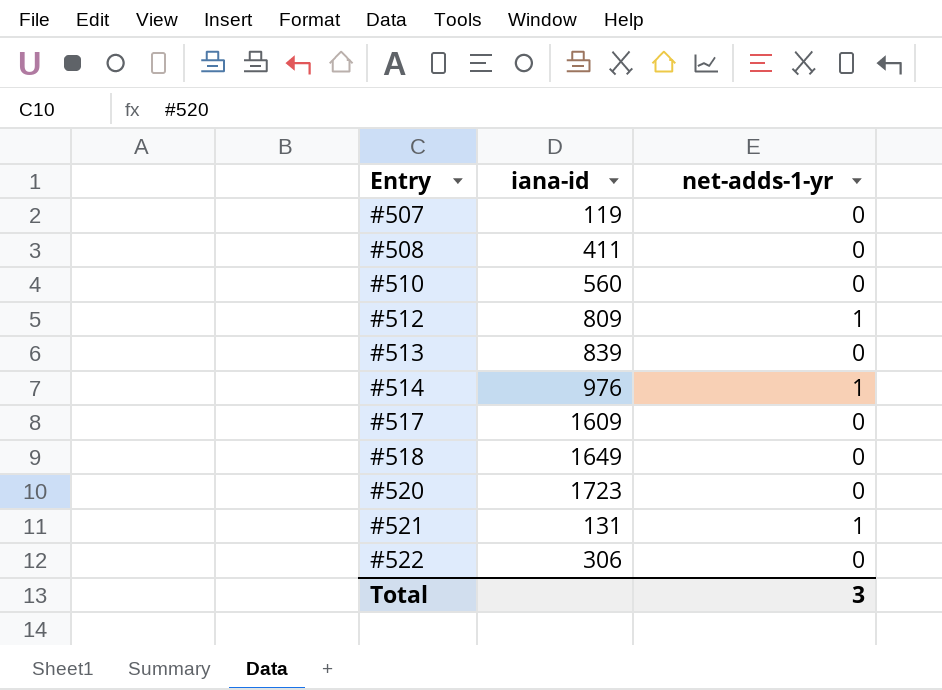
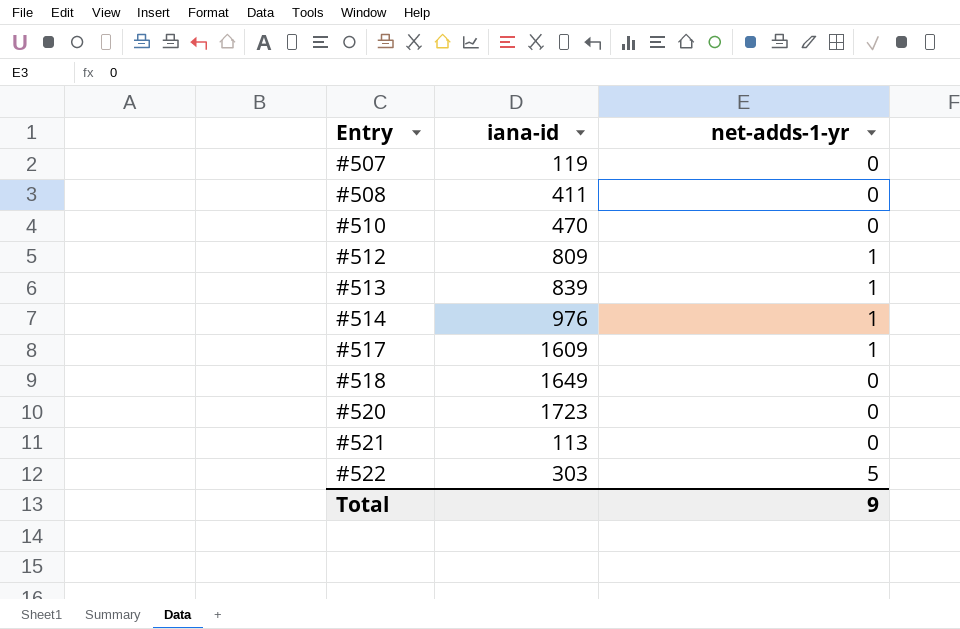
#510 | iana-id: 560 -> 470
#513 | net-adds-1-yr: 0 -> 1
#517 | net-adds-1-yr: 0 -> 1
#521 | iana-id: 131 -> 113
#521 | net-adds-1-yr: 1 -> 0
#522 | iana-id: 306 -> 303
#522 | net-adds-1-yr: 0 -> 5
Total | net-adds-1-yr: 3 -> 9

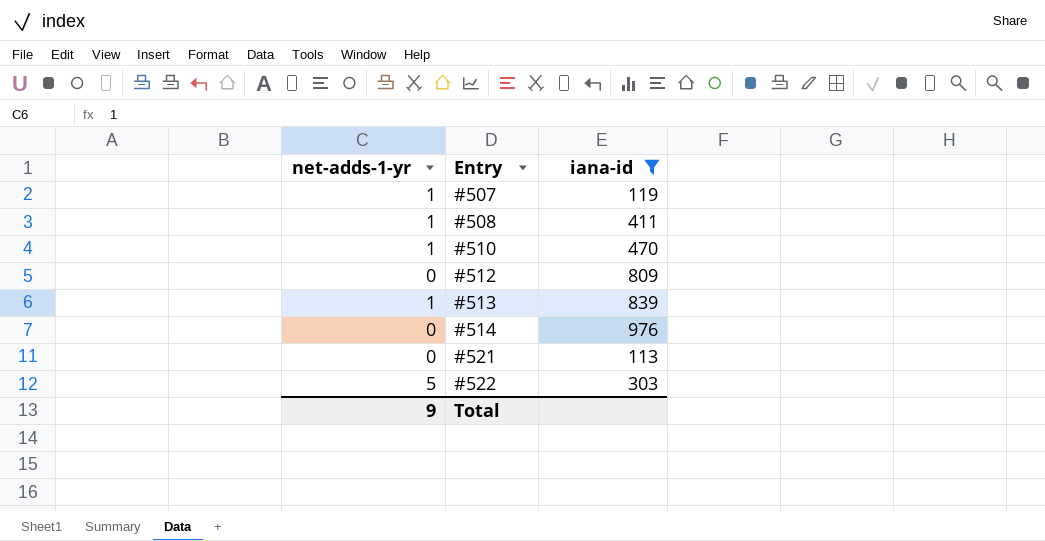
filter: none -> iana-id <= 976
column net-adds-1-yr | position: 3 -> 1
#507 | net-adds-1-yr: 0 -> 1
#508 | net-adds-1-yr: 0 -> 1
#510 | net-adds-1-yr: 0 -> 1
#512 | net-adds-1-yr: 1 -> 0
#514 | net-adds-1-yr: 1 -> 0

